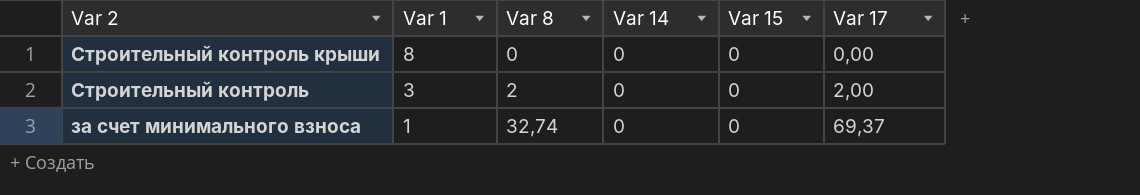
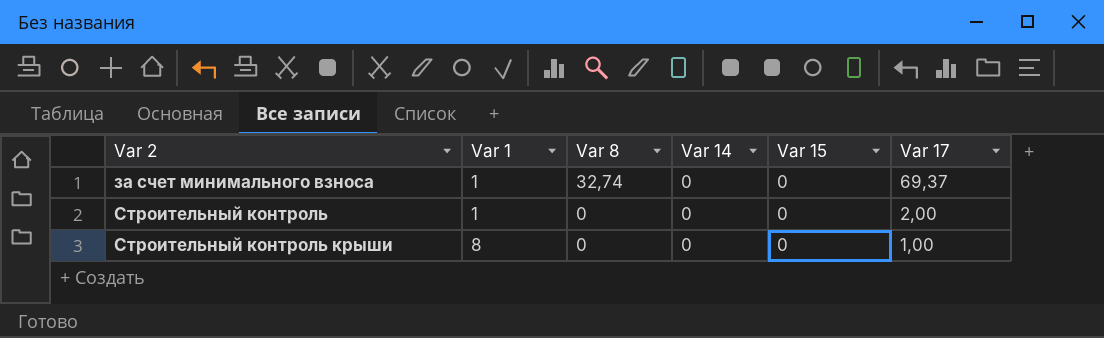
row order: Var 2 descending -> Var 2 ascending
Строительный контроль | Var 1: 3 -> 1
Строительный контроль | Var 8: 2 -> 0
Строительный контроль крыши | Var 17: 0,00 -> 1,00

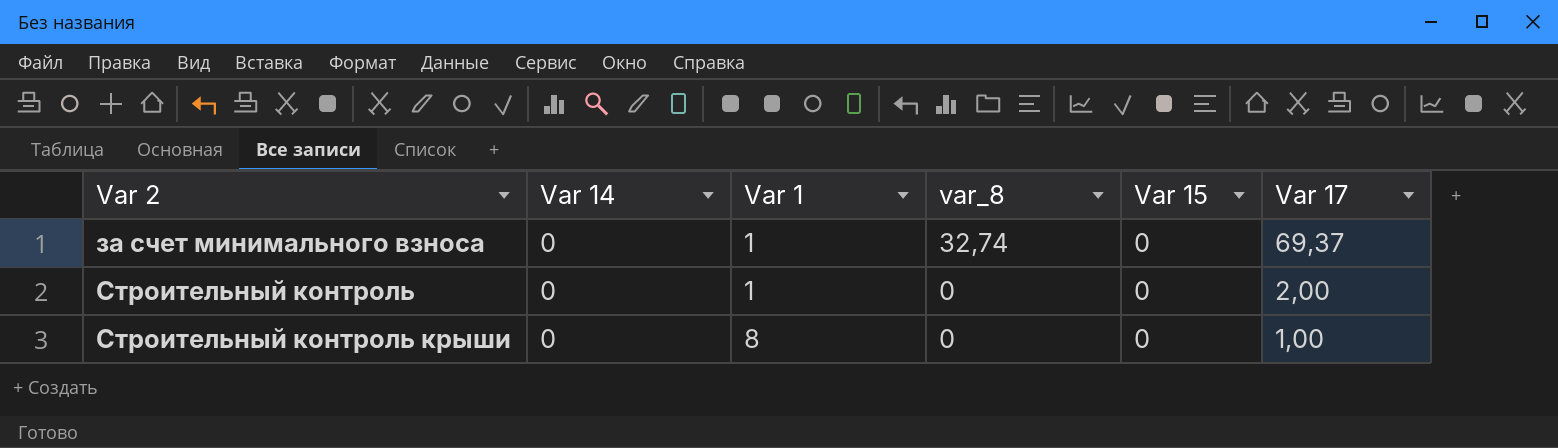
column Var 14 | position: 4 -> 2
column name: Var 8 -> var_8

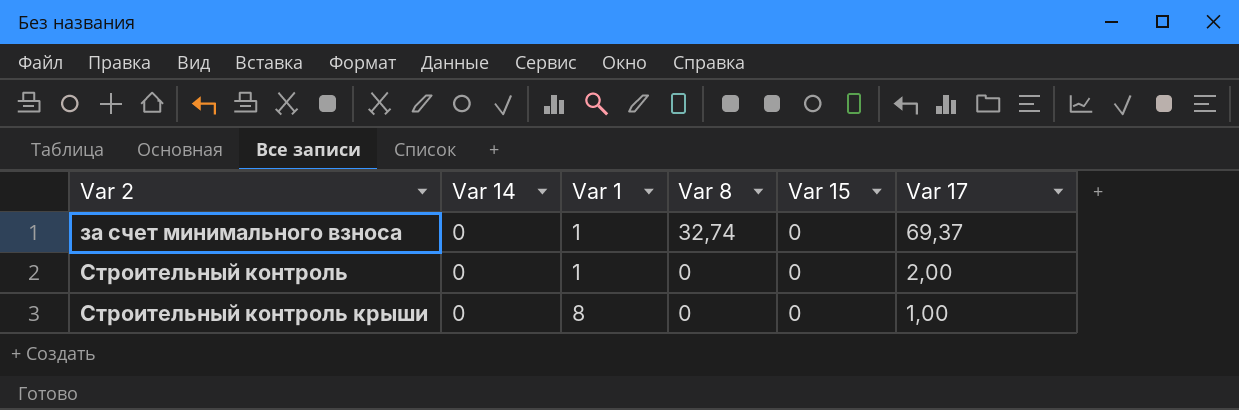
column name: var_8 -> Var 8

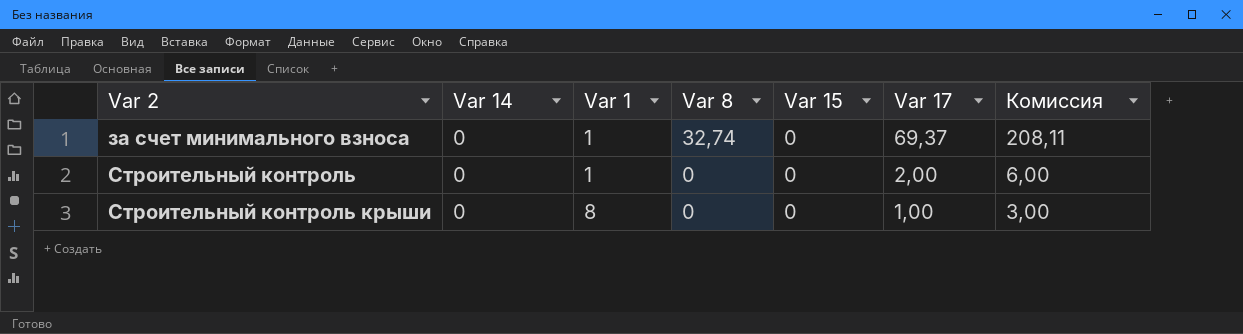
column Комиссия | formula: none -> [Var 17] * 3

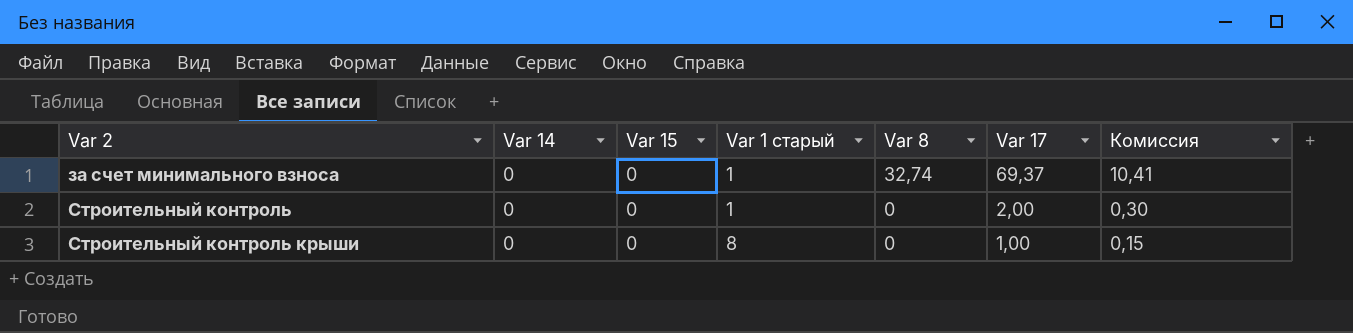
column Var 15 | position: 5 -> 3
column name: Var 1 -> Var 1 старый
column Комиссия | formula: [Var 17] * 3 -> [Var 17] * 0,15

